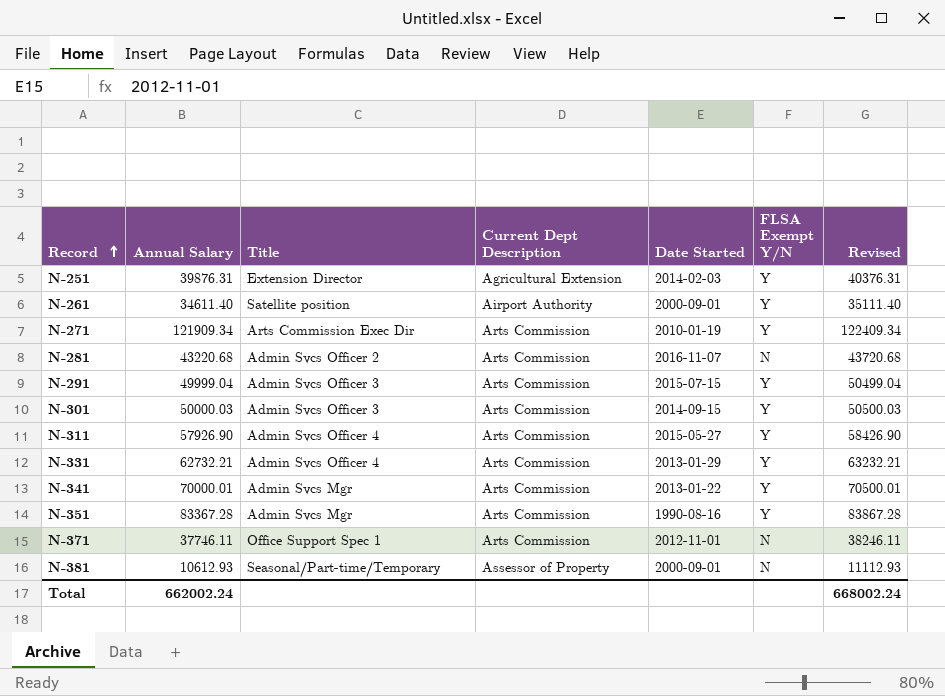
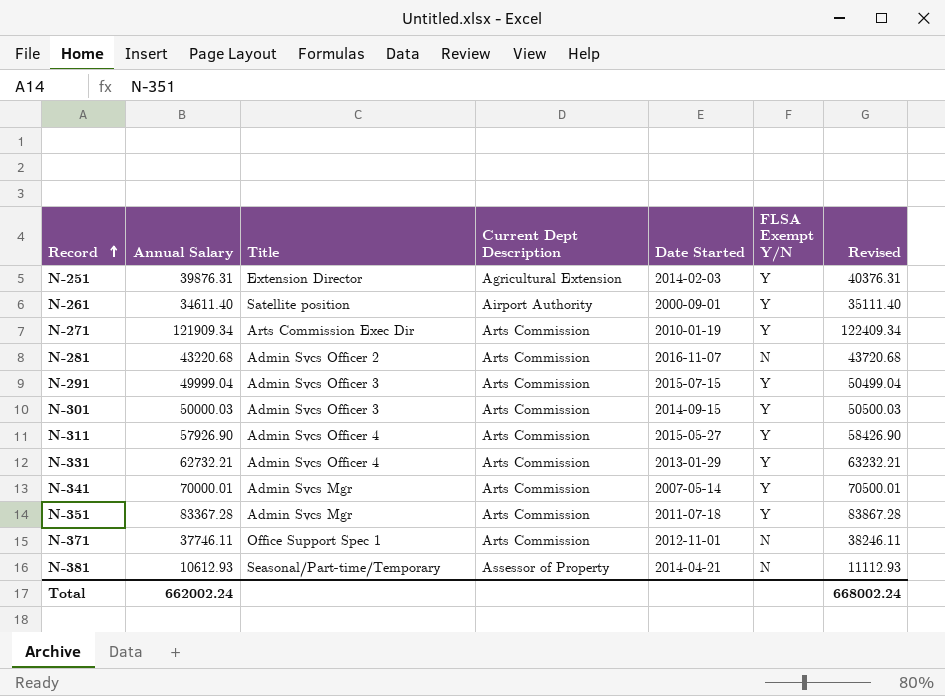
N-341 | Date Started: 2013-01-22 -> 2007-05-14
N-351 | Date Started: 1990-08-16 -> 2011-07-18
N-381 | Date Started: 2000-09-01 -> 2014-04-21

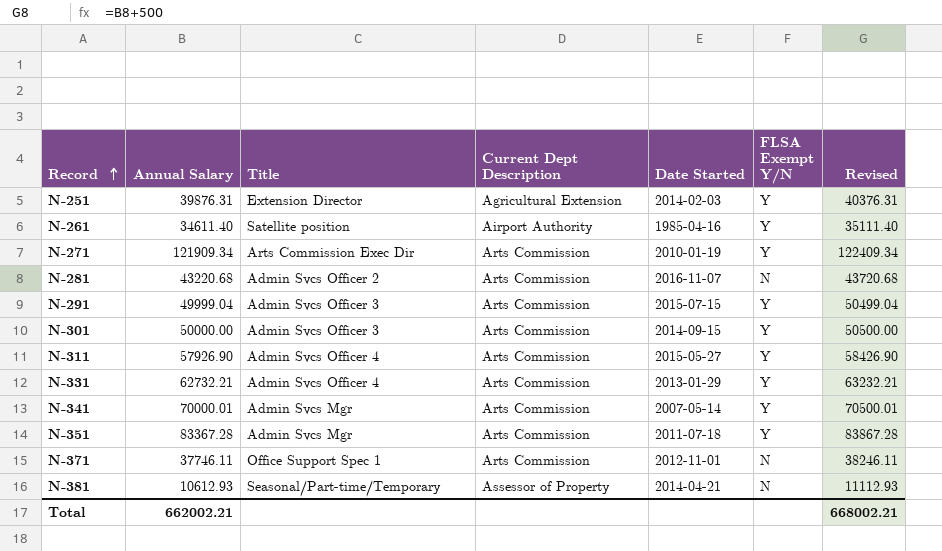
N-261 | Date Started: 2000-09-01 -> 1985-04-16
N-301 | Annual Salary: 50000.03 -> 50000.00
N-301 | Revised: 50500.03 -> 50500.00
Total | Annual Salary: 662002.24 -> 662002.21
Total | Revised: 668002.24 -> 668002.21

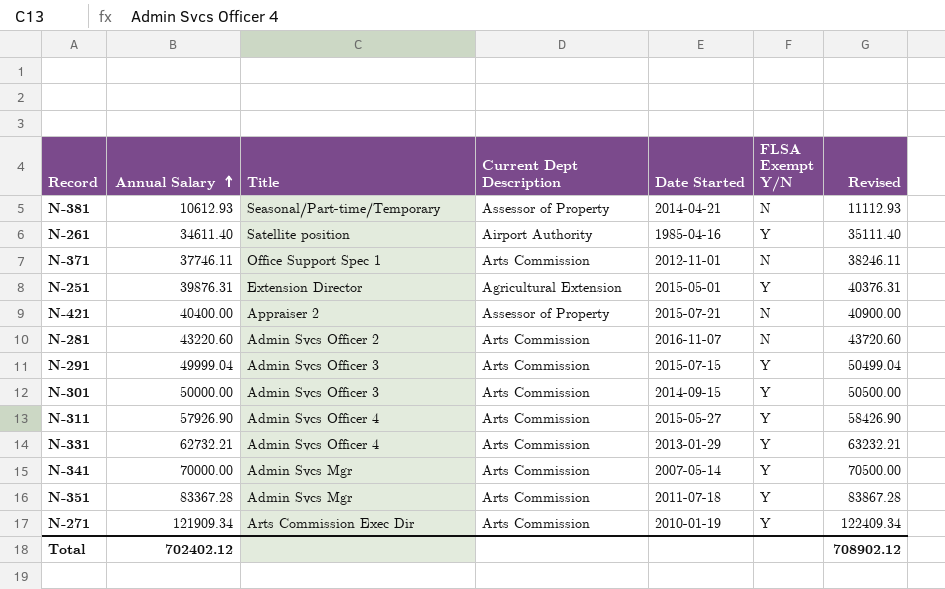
row order: Record ascending -> Annual Salary ascending
N-251 | Date Started: 2014-02-03 -> 2015-05-01
row N-421: none -> 40400.00 | Appraiser 2 | Assessor of Property | 2015-07-21 | N | 40900.00
N-281 | Annual Salary: 43220.68 -> 43220.60
N-281 | Revised: 43720.68 -> 43720.60
N-341 | Annual Salary: 70000.01 -> 70000.00
N-341 | Revised: 70500.01 -> 70500.00
Total | Annual Salary: 662002.21 -> 702402.12
Total | Revised: 668002.21 -> 708902.12

